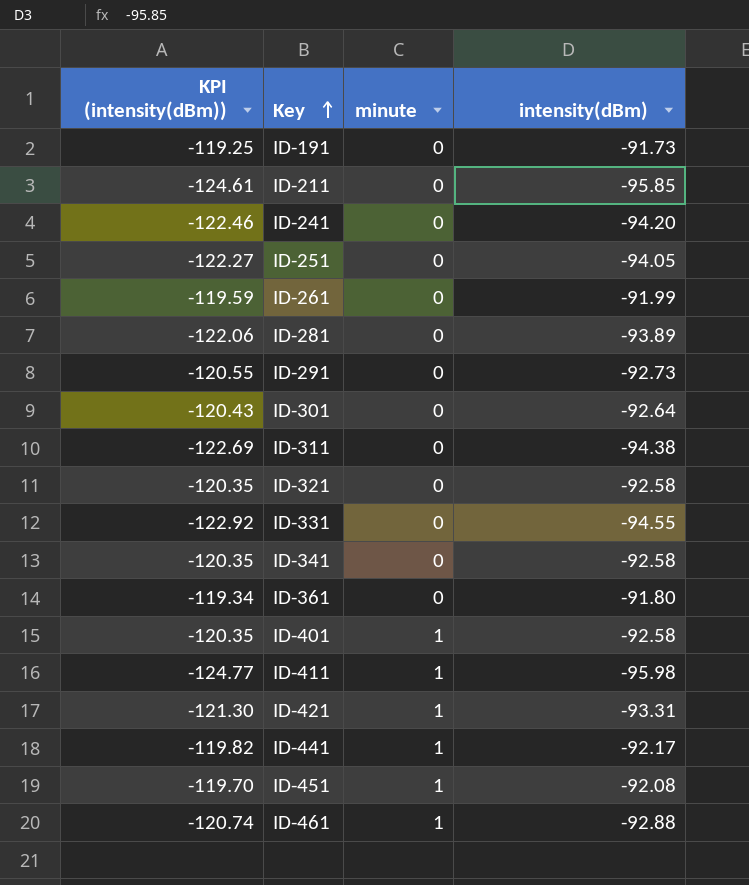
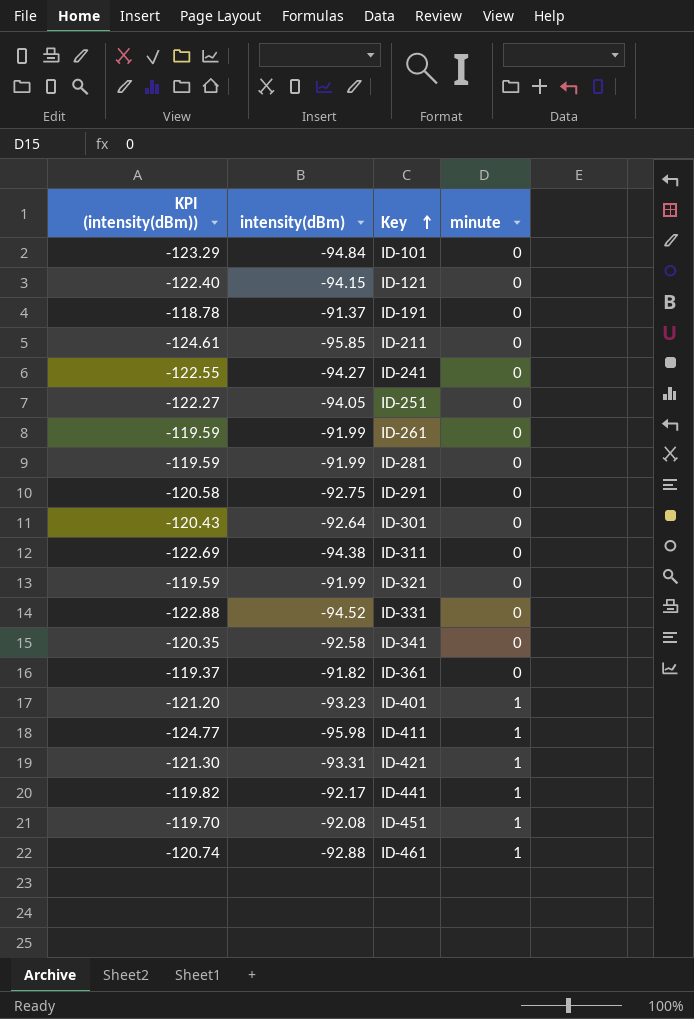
column intensity(dBm) | position: 4 -> 2
row ID-101: none -> -123.29 | -94.84 | 0
row ID-121: none -> -122.40 | -94.15 | 0
ID-191 | KPI (intensity(dBm)): -119.25 -> -118.78
ID-191 | intensity(dBm): -91.73 -> -91.37
ID-241 | KPI (intensity(dBm)): -122.46 -> -122.55
ID-241 | intensity(dBm): -94.20 -> -94.27
ID-281 | KPI (intensity(dBm)): -122.06 -> -119.59
ID-281 | intensity(dBm): -93.89 -> -91.99
ID-291 | KPI (intensity(dBm)): -120.55 -> -120.58
ID-291 | intensity(dBm): -92.73 -> -92.75
ID-321 | KPI (intensity(dBm)): -120.35 -> -119.59
ID-321 | intensity(dBm): -92.58 -> -91.99
ID-331 | KPI (intensity(dBm)): -122.92 -> -122.88
ID-331 | intensity(dBm): -94.55 -> -94.52
ID-361 | KPI (intensity(dBm)): -119.34 -> -119.37
ID-361 | intensity(dBm): -91.80 -> -91.82
ID-401 | KPI (intensity(dBm)): -120.35 -> -121.20
ID-401 | intensity(dBm): -92.58 -> -93.23

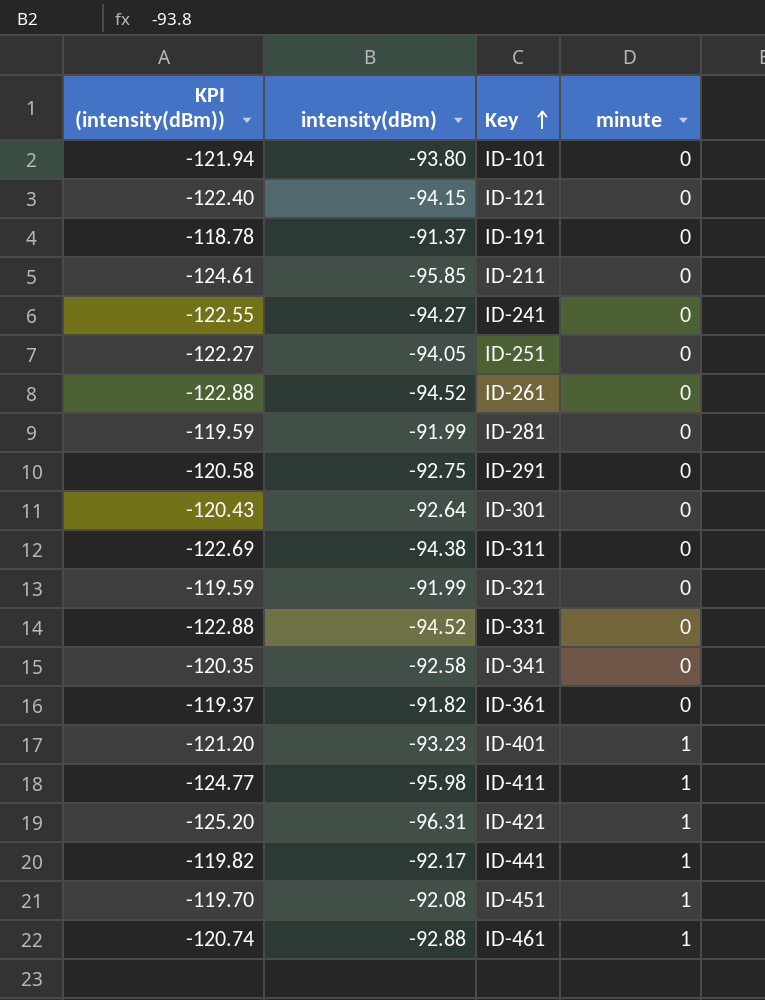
ID-101 | KPI (intensity(dBm)): -123.29 -> -121.94
ID-101 | intensity(dBm): -94.84 -> -93.80
ID-261 | KPI (intensity(dBm)): -119.59 -> -122.88
ID-261 | intensity(dBm): -91.99 -> -94.52
ID-421 | KPI (intensity(dBm)): -121.30 -> -125.20
ID-421 | intensity(dBm): -93.31 -> -96.31

